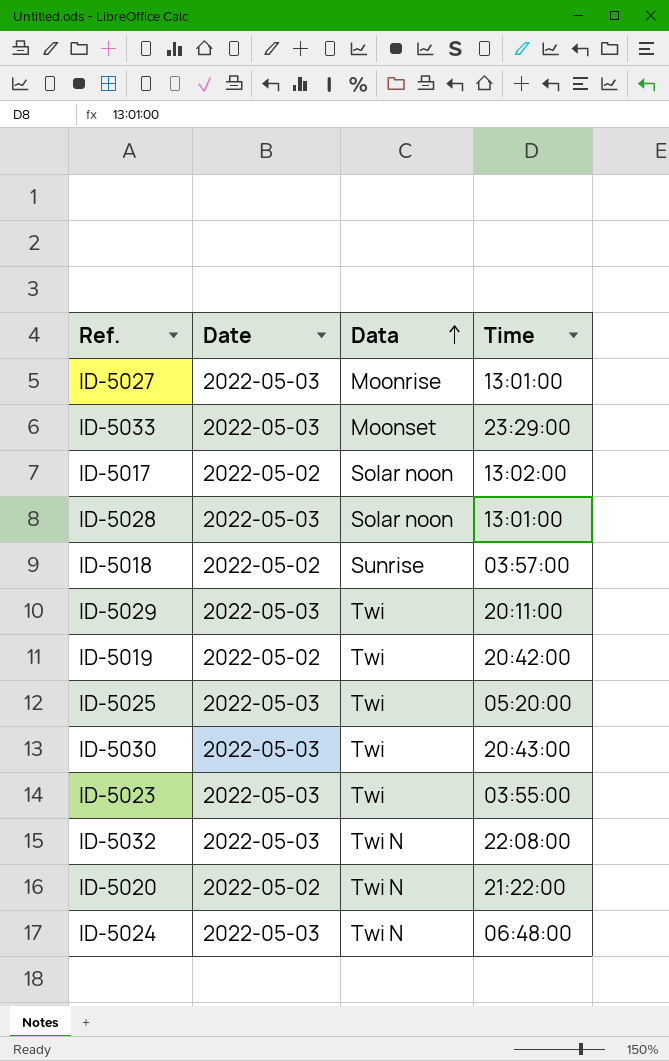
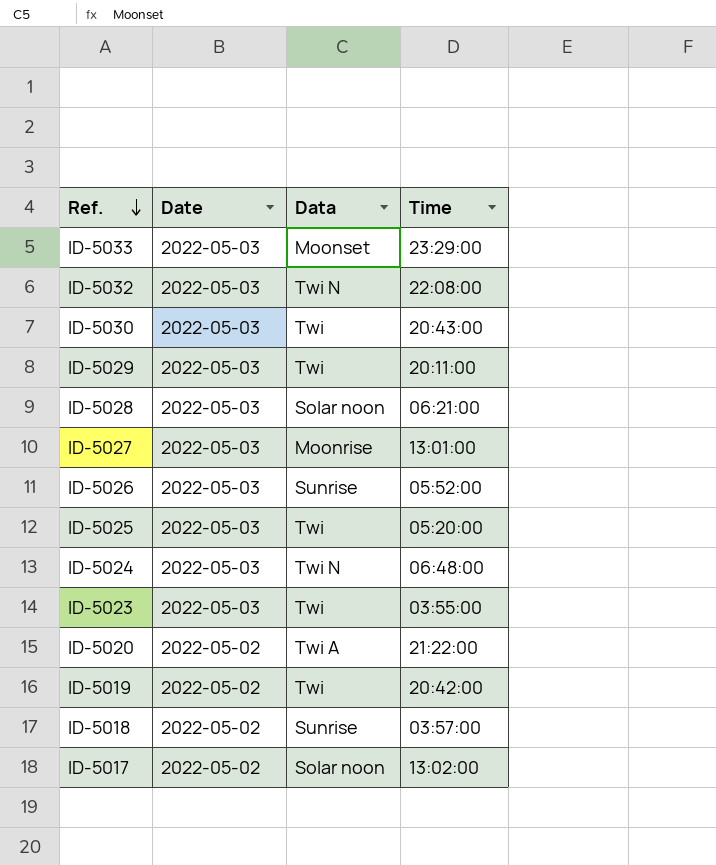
row order: Data ascending -> Ref. descending
ID-5028 | Time: 13:01:00 -> 06:21:00
row ID-5026: none -> 2022-05-03 | Sunrise | 05:52:00
ID-5020 | Data: Twi N -> Twi A

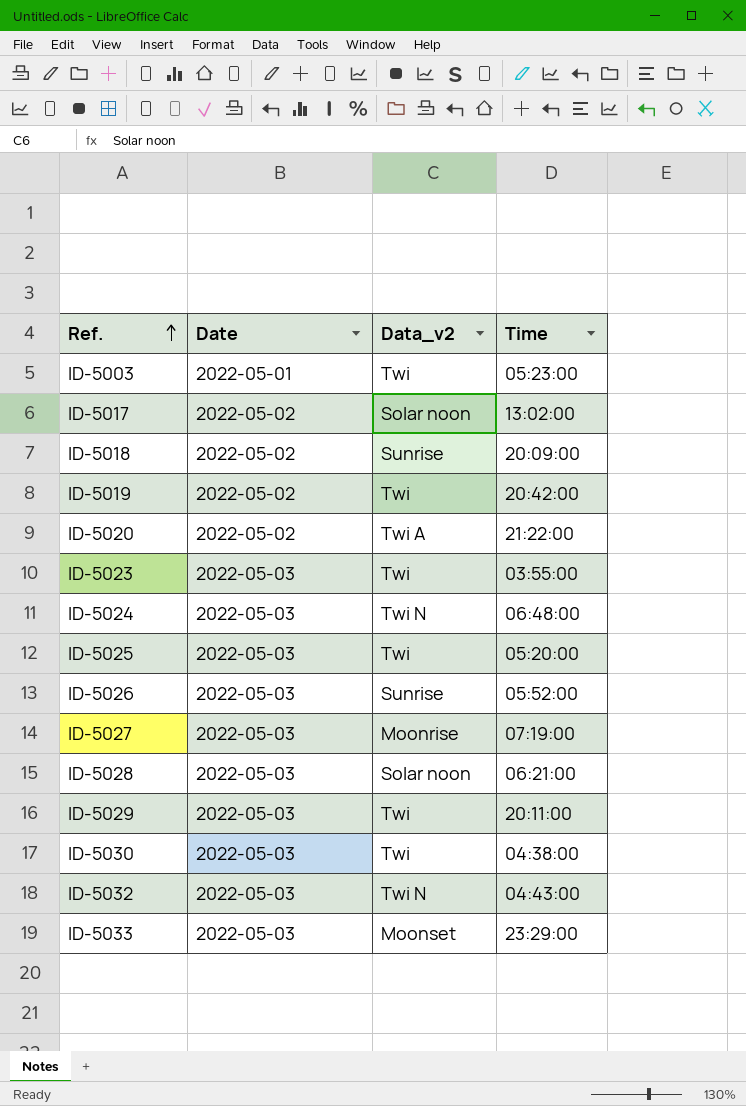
row order: Ref. descending -> Ref. ascending
column name: Data -> Data_v2
row ID-5003: none -> 2022-05-01 | Twi | 05:23:00
ID-5018 | Time: 03:57:00 -> 20:09:00
ID-5027 | Time: 13:01:00 -> 07:19:00
ID-5030 | Time: 20:43:00 -> 04:38:00
ID-5032 | Time: 22:08:00 -> 04:43:00

